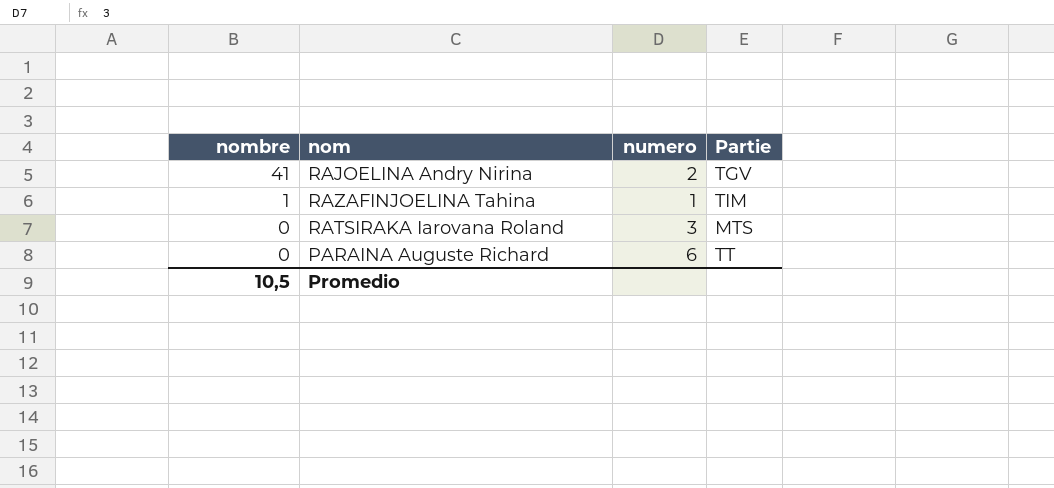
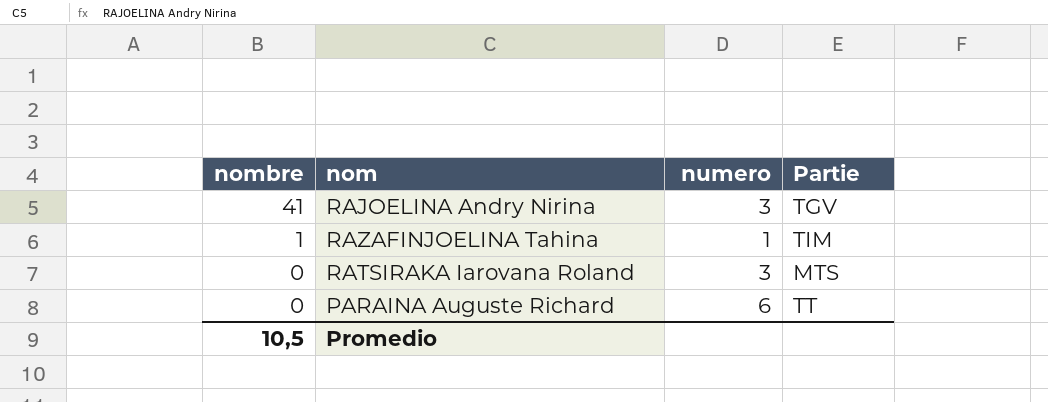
RAJOELINA Andry Nirina | numero: 2 -> 3

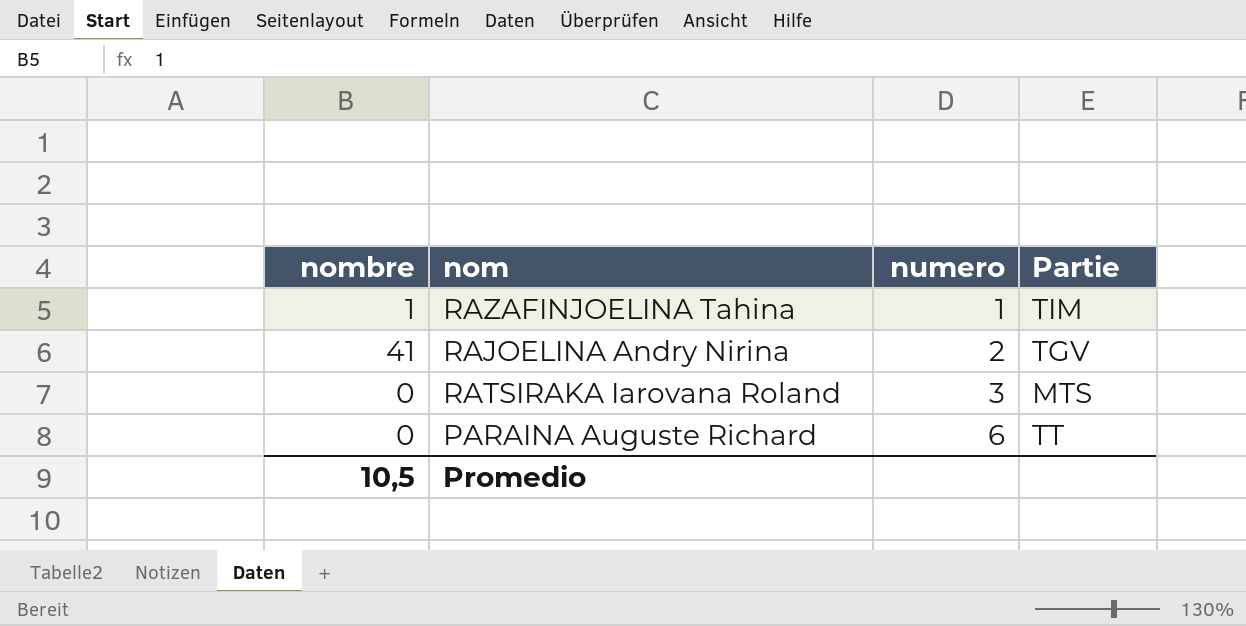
row order: nombre descending -> numero ascending
RAJOELINA Andry Nirina | numero: 3 -> 2

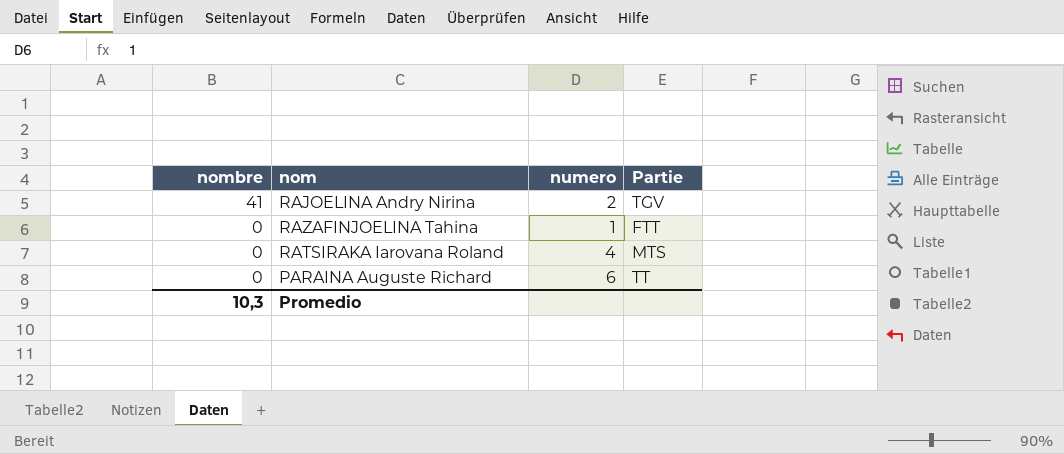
row order: numero ascending -> nombre descending
RAZAFINJOELINA Tahina | nombre: 1 -> 0
RAZAFINJOELINA Tahina | Partie: TIM -> FTT
RATSIRAKA Iarovana Roland | numero: 3 -> 4
Promedio | nombre: 10,5 -> 10,3

